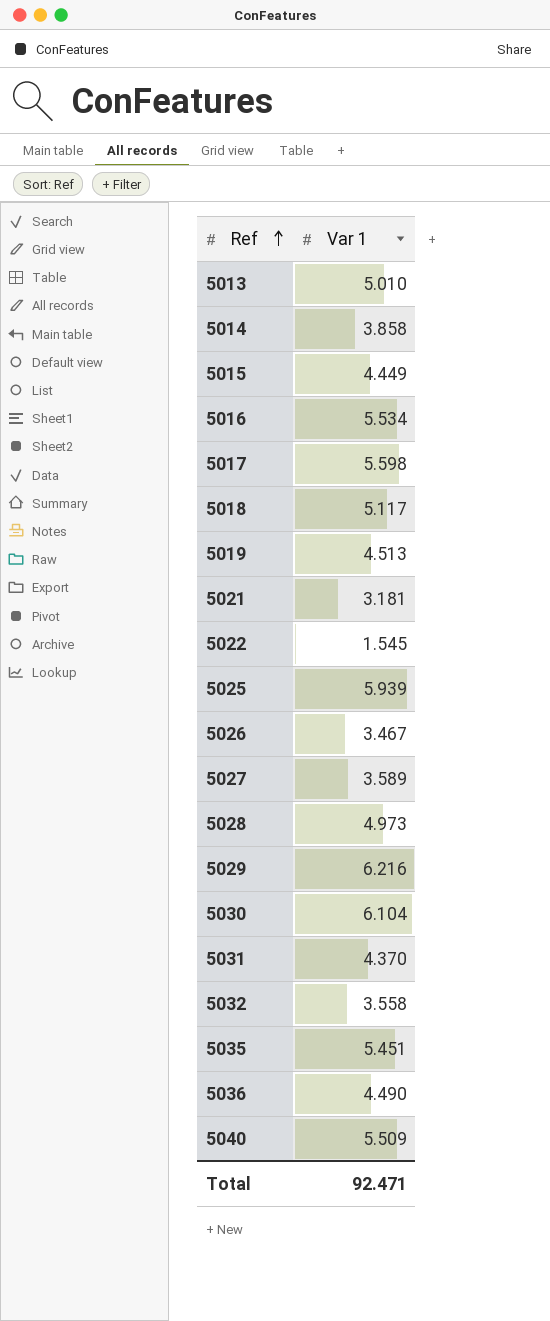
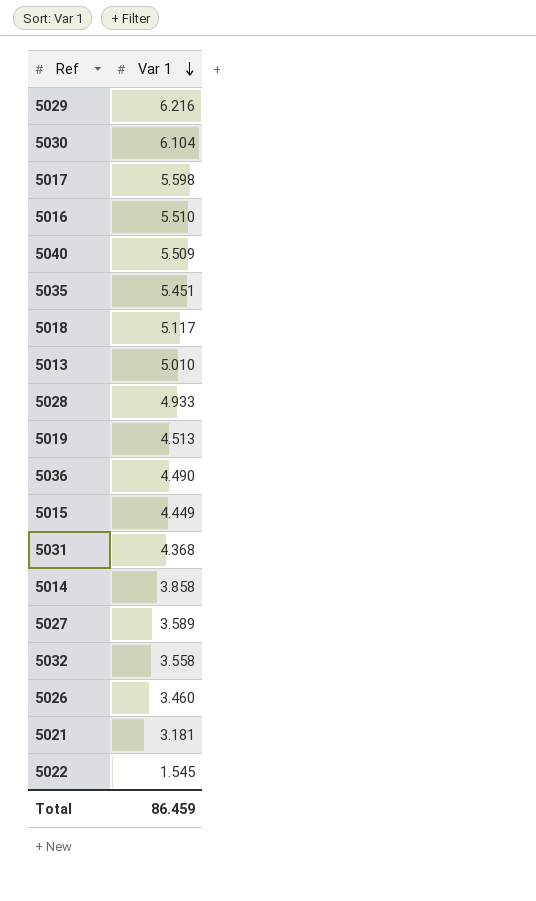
row order: Ref ascending -> Var 1 descending
row 5025: 5.939 -> none
5016 | Var 1: 5.534 -> 5.510
5028 | Var 1: 4.973 -> 4.933
5031 | Var 1: 4.370 -> 4.368
5026 | Var 1: 3.467 -> 3.460
Total | Var 1: 92.471 -> 86.459

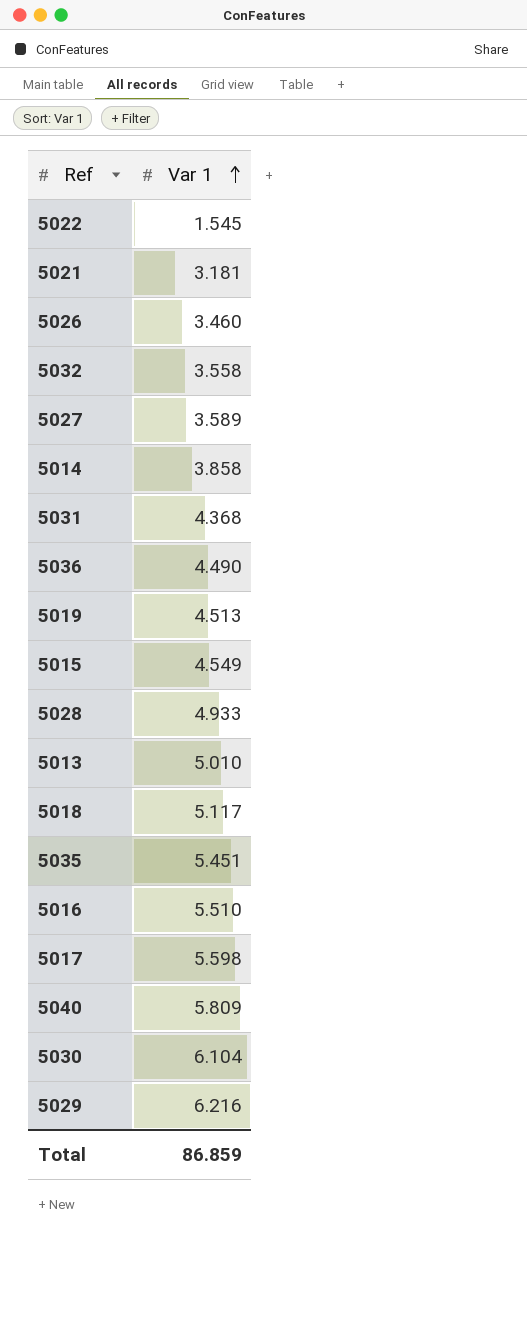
row order: Var 1 descending -> Var 1 ascending
5015 | Var 1: 4.449 -> 4.549
5040 | Var 1: 5.509 -> 5.809
Total | Var 1: 86.459 -> 86.859

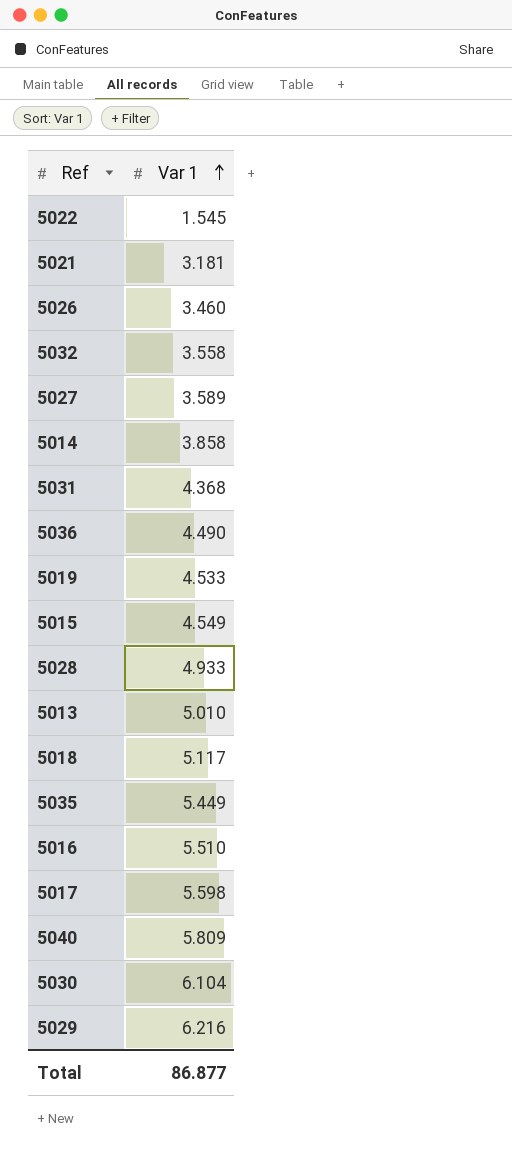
5019 | Var 1: 4.513 -> 4.533
5035 | Var 1: 5.451 -> 5.449
Total | Var 1: 86.859 -> 86.877

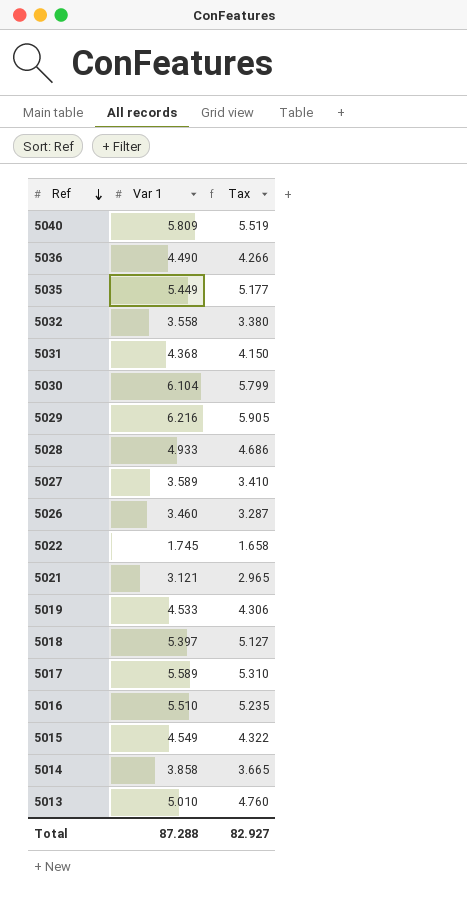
row order: Var 1 ascending -> Ref descending
column Tax | formula: none -> [Var 1] * 0.95
5022 | Var 1: 1.545 -> 1.745
5021 | Var 1: 3.181 -> 3.121
5018 | Var 1: 5.117 -> 5.397
5017 | Var 1: 5.598 -> 5.589
Total | Var 1: 86.877 -> 87.288

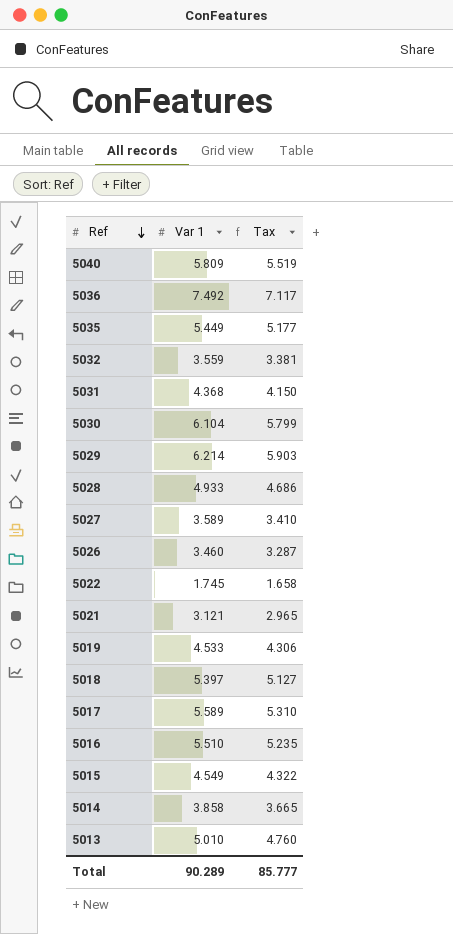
5036 | Var 1: 4.490 -> 7.492
5036 | Tax: 4.266 -> 7.117
5032 | Var 1: 3.558 -> 3.559
5032 | Tax: 3.380 -> 3.381
5029 | Var 1: 6.216 -> 6.214
5029 | Tax: 5.905 -> 5.903
Total | Var 1: 87.288 -> 90.289
Total | Tax: 82.927 -> 85.777

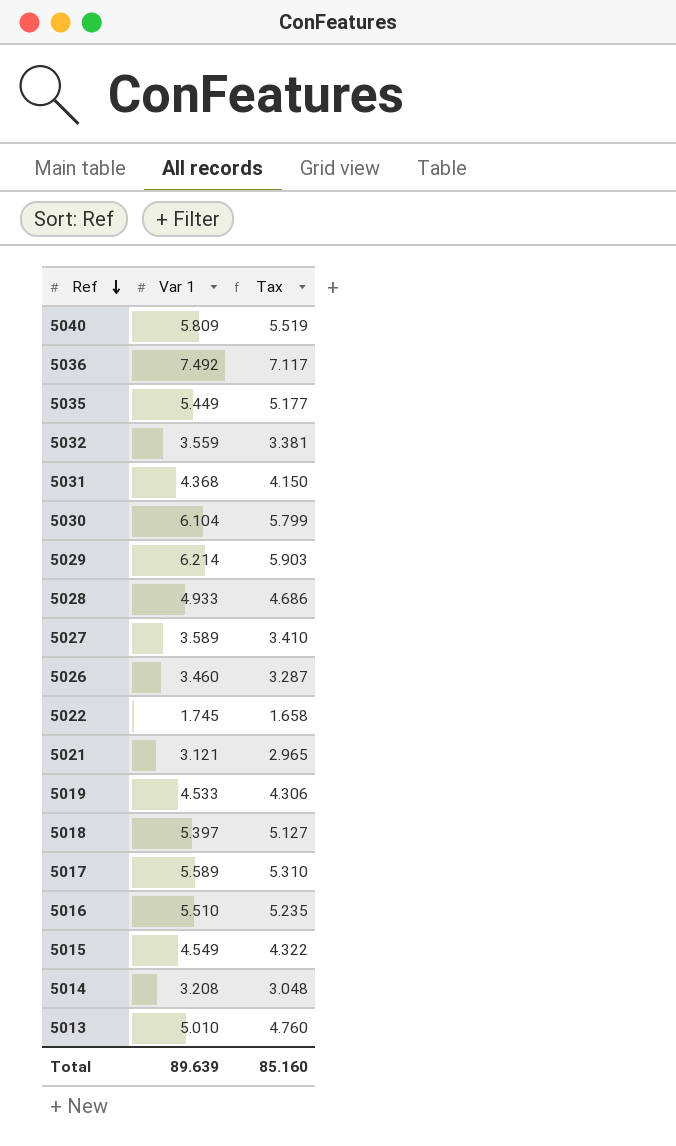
5014 | Var 1: 3.858 -> 3.208
5014 | Tax: 3.665 -> 3.048
Total | Var 1: 90.289 -> 89.639
Total | Tax: 85.777 -> 85.160

